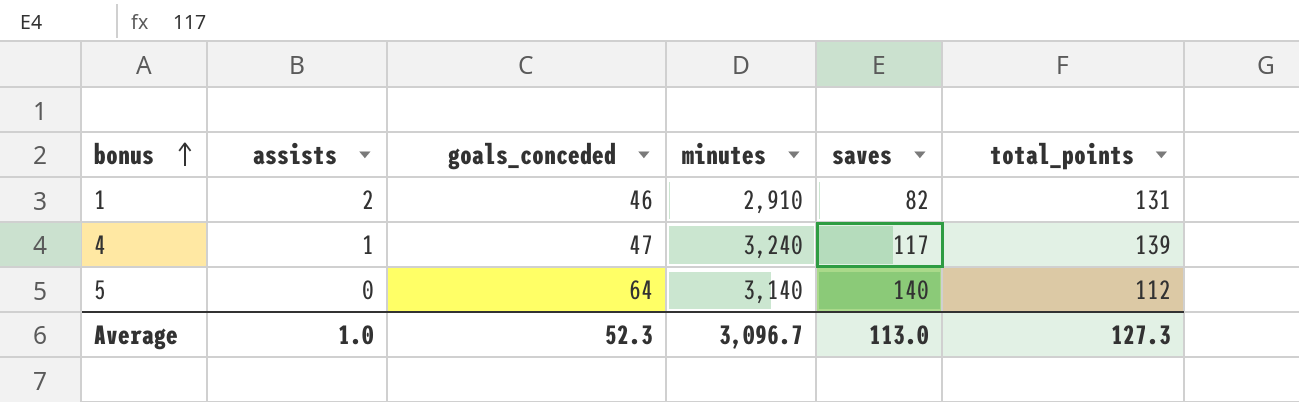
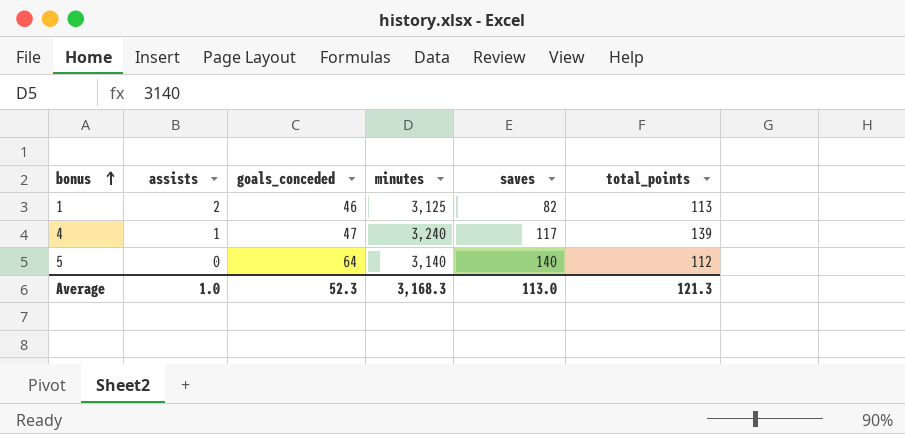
1 | minutes: 2,910 -> 3,125
1 | total_points: 131 -> 113
Average | minutes: 3,096.7 -> 3,168.3
Average | total_points: 127.3 -> 121.3

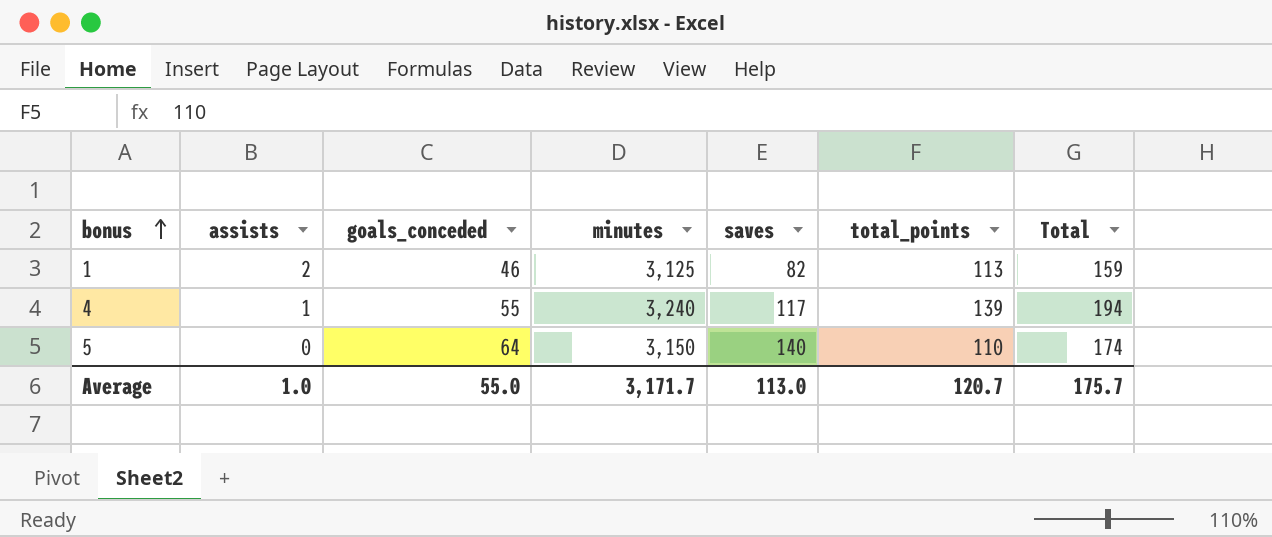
column Total | formula: none -> [goals_conceded] + [total_points]
4 | goals_conceded: 47 -> 55
5 | minutes: 3,140 -> 3,150
5 | total_points: 112 -> 110
Average | goals_conceded: 52.3 -> 55.0
Average | minutes: 3,168.3 -> 3,171.7
Average | total_points: 121.3 -> 120.7

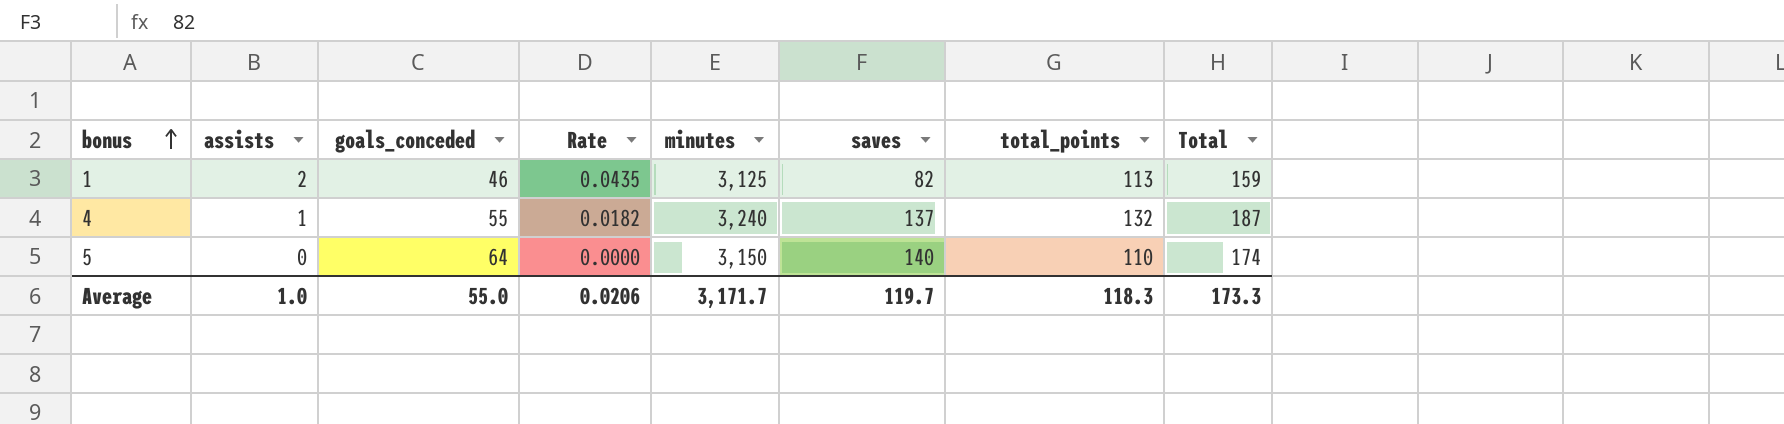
column Rate | formula: none -> [assists] / [goals_conceded]
4 | saves: 117 -> 137
4 | total_points: 139 -> 132
4 | Total: 194 -> 187
Average | saves: 113.0 -> 119.7
Average | total_points: 120.7 -> 118.3
Average | Total: 175.7 -> 173.3

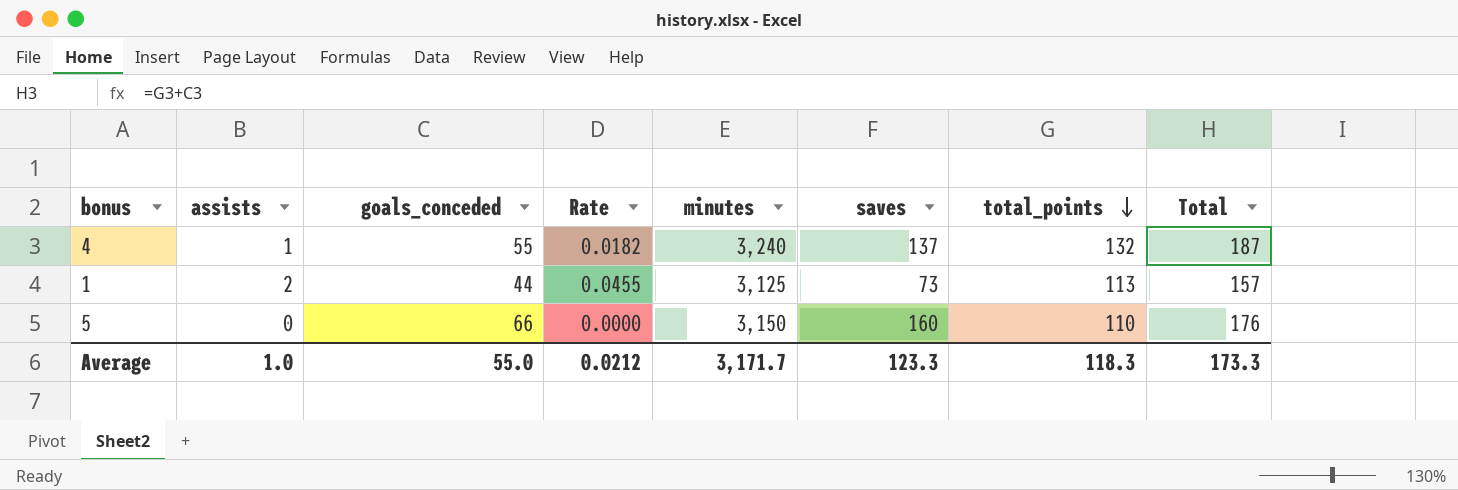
row order: bonus ascending -> total_points descending
1 | goals_conceded: 46 -> 44
1 | Rate: 0.0435 -> 0.0455
1 | saves: 82 -> 73
1 | Total: 159 -> 157
5 | goals_conceded: 64 -> 66
5 | saves: 140 -> 160
5 | Total: 174 -> 176
Average | Rate: 0.0206 -> 0.0212
Average | saves: 119.7 -> 123.3

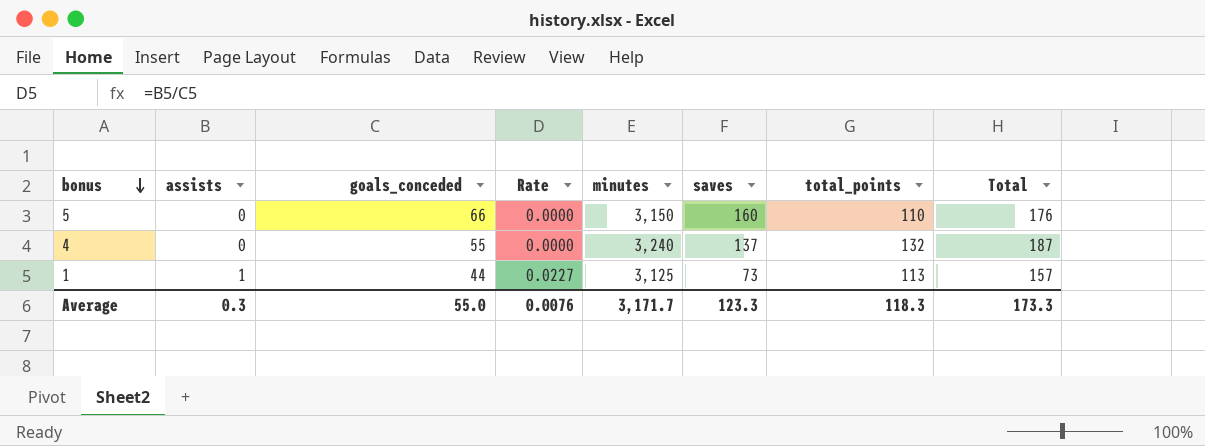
row order: total_points descending -> bonus descending
4 | assists: 1 -> 0
4 | Rate: 0.0182 -> 0.0000
1 | assists: 2 -> 1
1 | Rate: 0.0455 -> 0.0227
Average | assists: 1.0 -> 0.3
Average | Rate: 0.0212 -> 0.0076

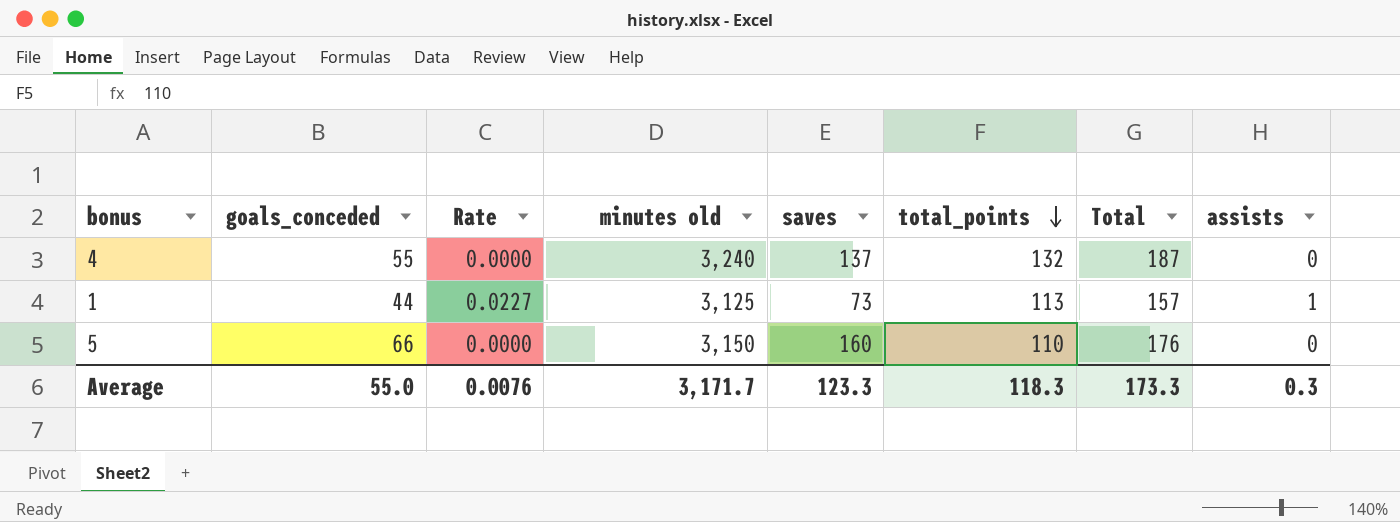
row order: bonus descending -> total_points descending
column name: minutes -> minutes old
column assists | position: 2 -> 8

